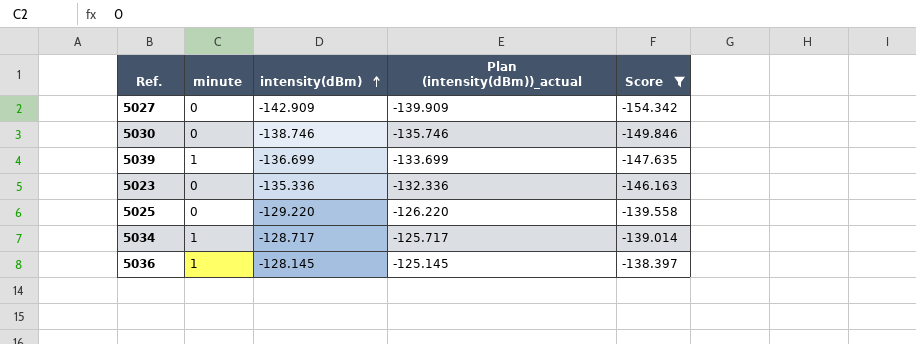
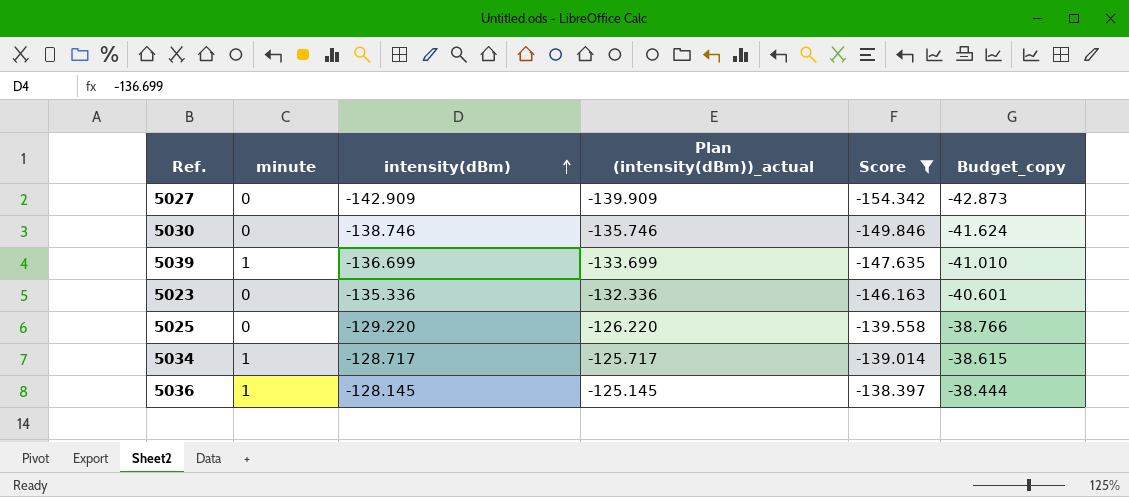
column Budget_copy | formula: none -> [intensity(dBm)] * 0.3

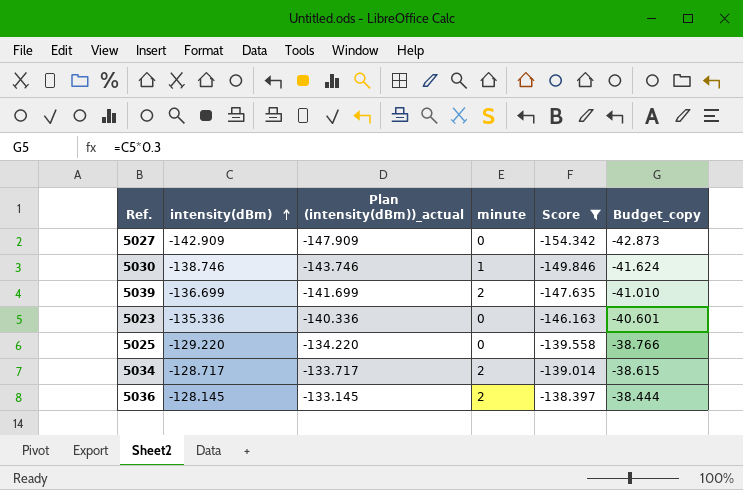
column Plan (intensity(dBm))_actual | formula: [intensity(dBm)] + 3 -> [intensity(dBm)] - 5
column minute | position: 2 -> 4
5030 | minute: 0 -> 1
5039 | minute: 1 -> 2
5034 | minute: 1 -> 2
5036 | minute: 1 -> 2

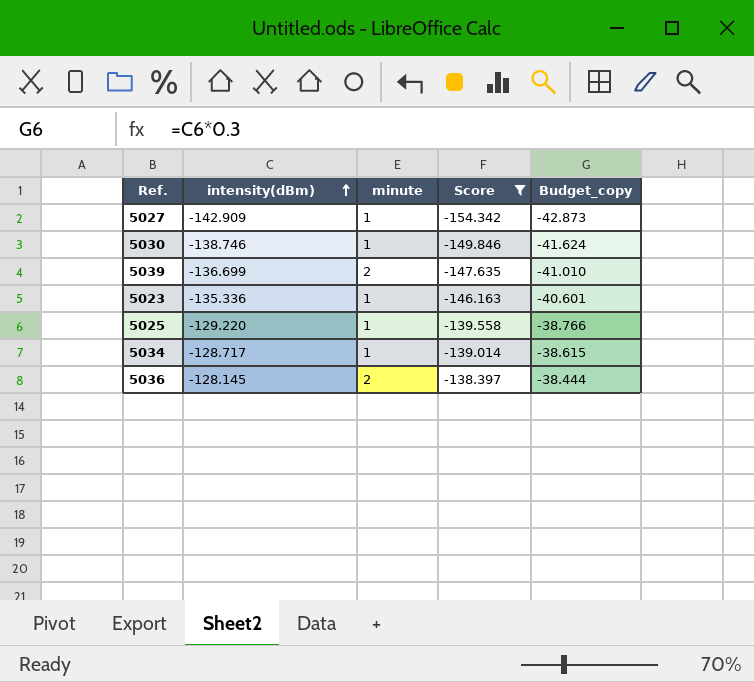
column Plan (intensity(dBm))_actual | formula: [intensity(dBm)] - 5 -> none
5027 | minute: 0 -> 1
5023 | minute: 0 -> 1
5025 | minute: 0 -> 1
5034 | minute: 2 -> 1

